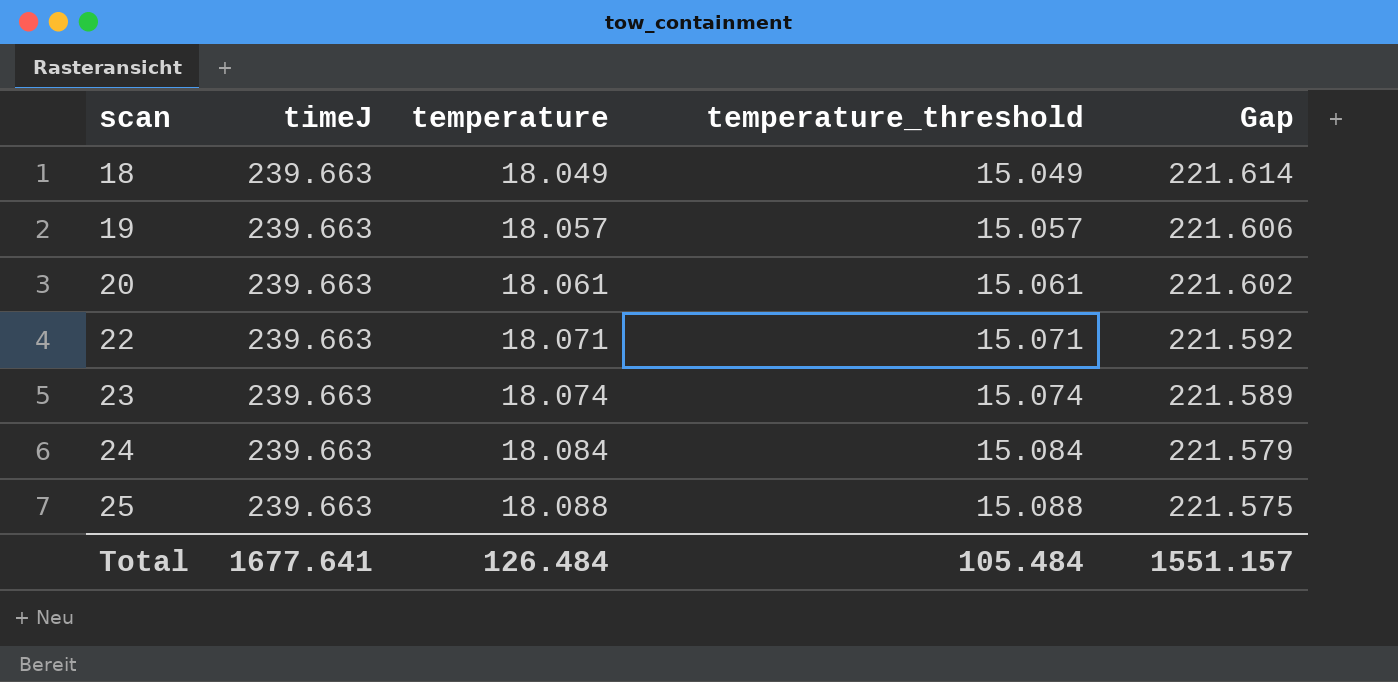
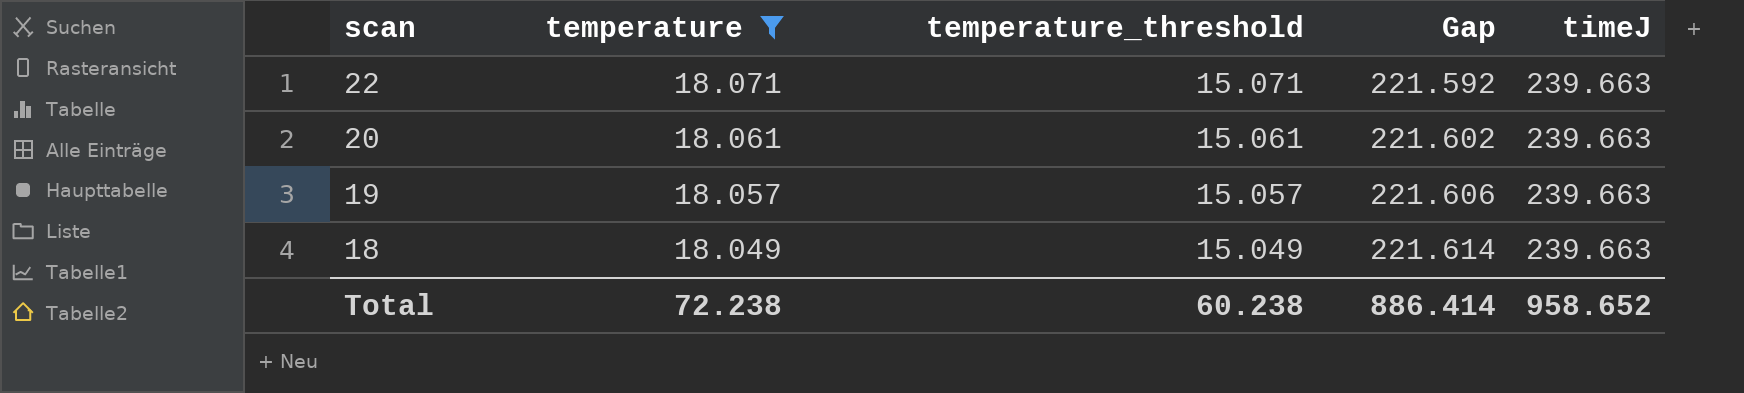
filter: none -> temperature <= 18.071
row order: scan ascending -> scan descending
column timeJ | position: 2 -> 5
Total | temperature: 126.484 -> 72.238
Total | temperature_threshold: 105.484 -> 60.238
Total | Gap: 1551.157 -> 886.414
Total | timeJ: 1677.641 -> 958.652

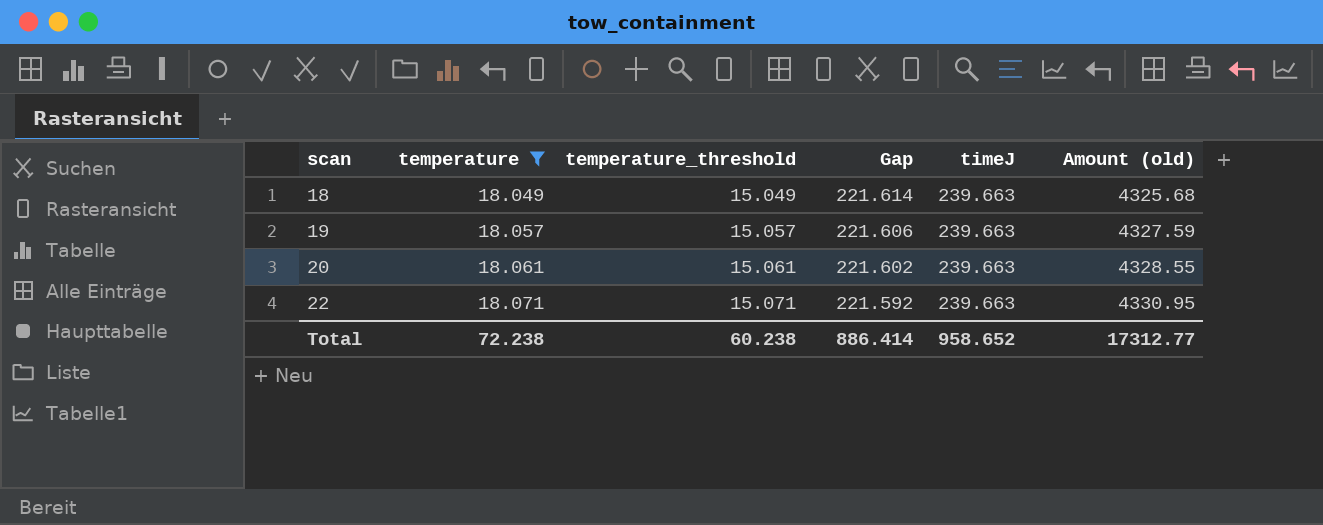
row order: scan descending -> scan ascending
column Amount (old) | formula: none -> [temperature] * [timeJ]

